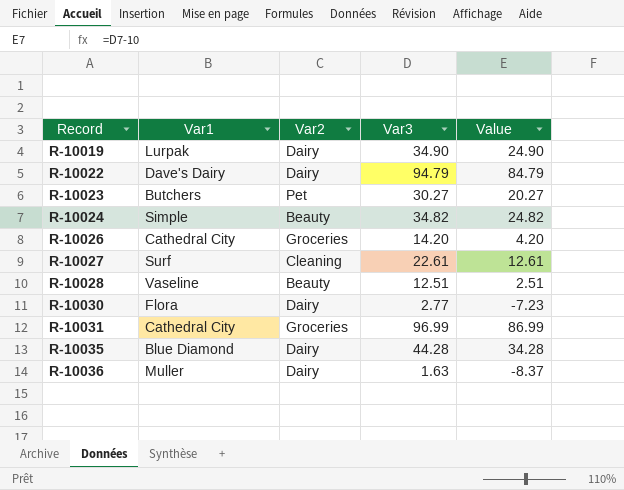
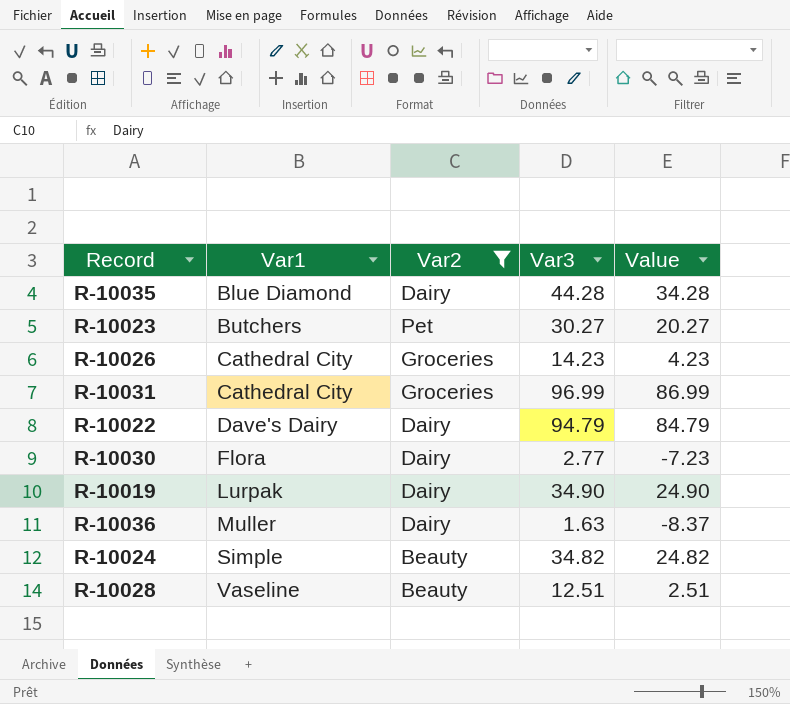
filter: none -> Var2 != Cleaning
row order: Record ascending -> Var1 ascending
R-10026 | Var3: 14.20 -> 14.23
R-10026 | Value: 4.20 -> 4.23

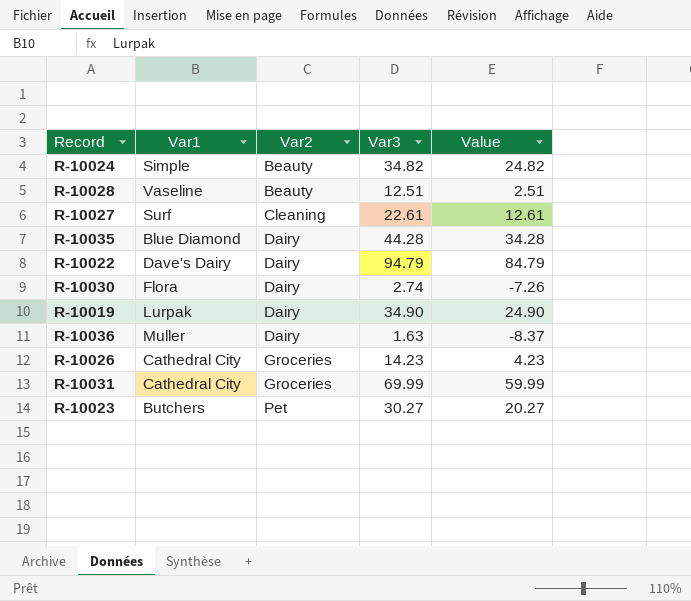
filter: Var2 != Cleaning -> none
row order: Var1 ascending -> Var2 ascending
R-10030 | Var3: 2.77 -> 2.74
R-10030 | Value: -7.23 -> -7.26
R-10031 | Var3: 96.99 -> 69.99
R-10031 | Value: 86.99 -> 59.99

